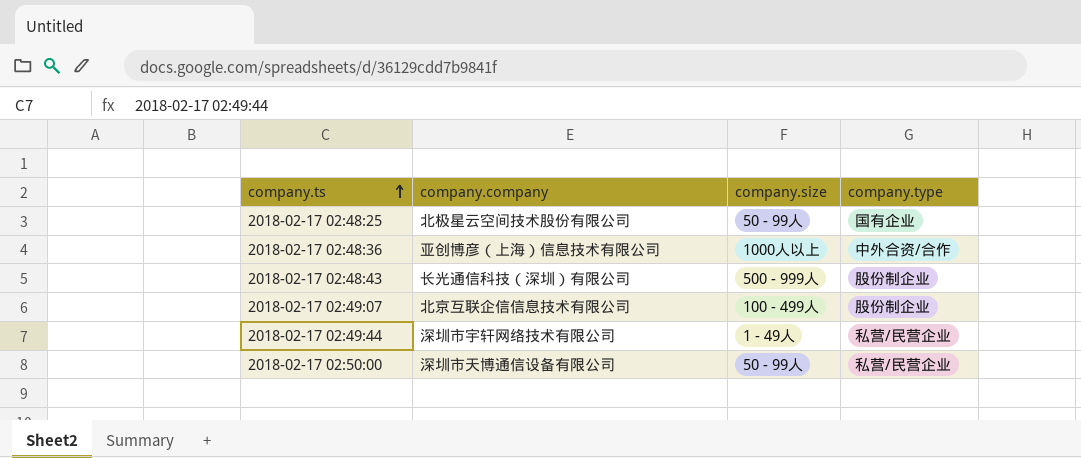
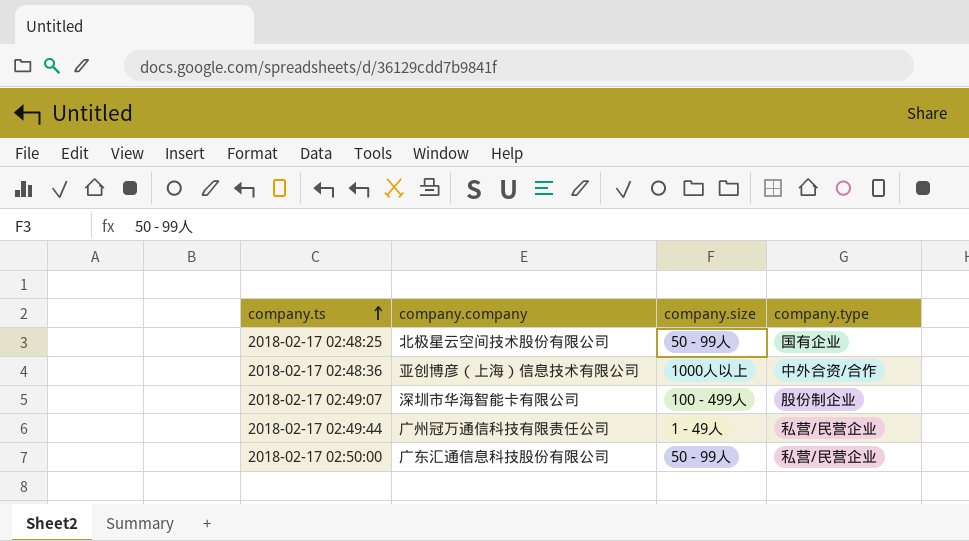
row 2018-02-17 02:48:43: 长光通信科技（深圳）有限公司 | 500 - 999人 | 股份制企业 -> none
2018-02-17 02:49:07 | company.company: 北京互联企信信息技术有限公司 -> 深圳市华海智能卡有限公司
2018-02-17 02:49:44 | company.company: 深圳市宇轩网络技术有限公司 -> 广州冠万通信科技有限责任公司
2018-02-17 02:50:00 | company.company: 深圳市天博通信设备有限公司 -> 广东汇通信息科技股份有限公司

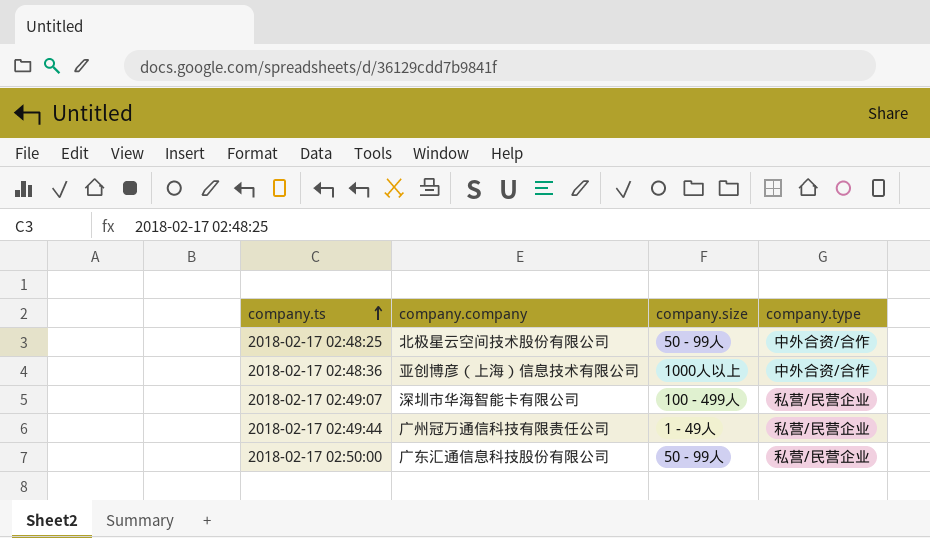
2018-02-17 02:48:25 | company.type: 国有企业 -> 中外合资/合作
2018-02-17 02:49:07 | company.type: 股份制企业 -> 私营/民营企业

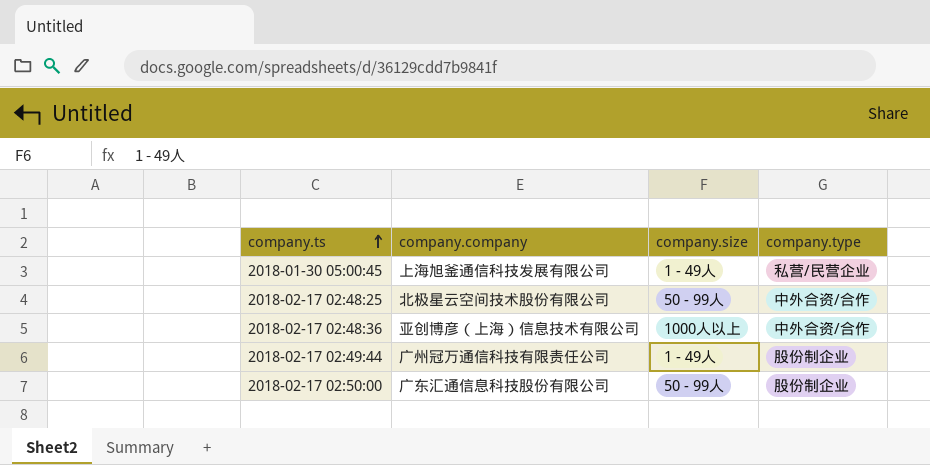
row 2018-02-17 02:49:07: 深圳市华海智能卡有限公司 | 100 - 499人 | 私营/民营企业 -> none
row 2018-01-30 05:00:45: none -> 上海旭釜通信科技发展有限公司 | 1 - 49人 | 私营/民营企业
2018-02-17 02:49:44 | company.type: 私营/民营企业 -> 股份制企业
2018-02-17 02:50:00 | company.type: 私营/民营企业 -> 股份制企业

